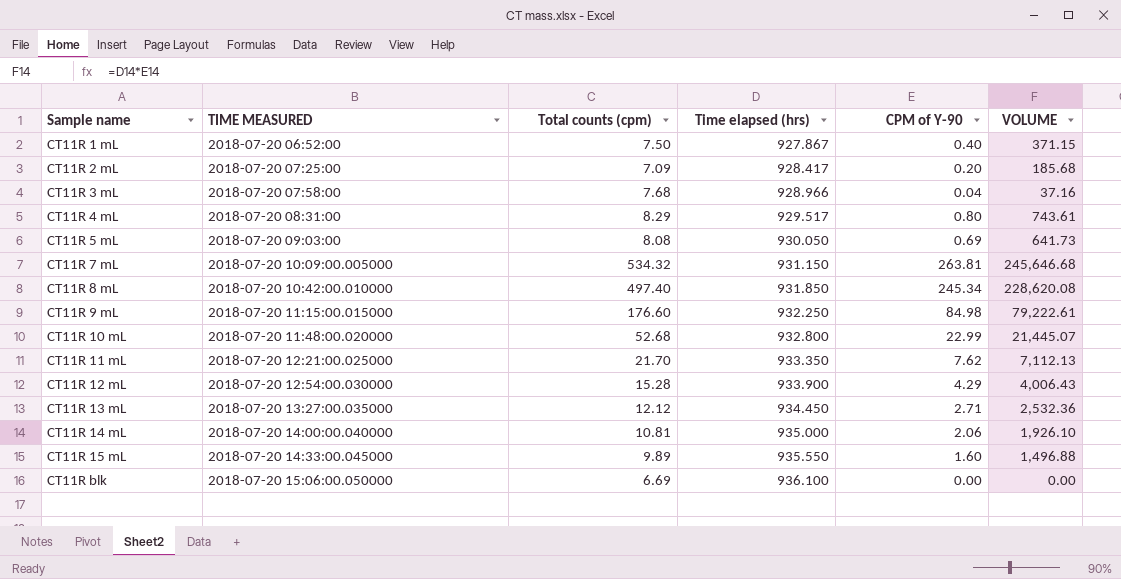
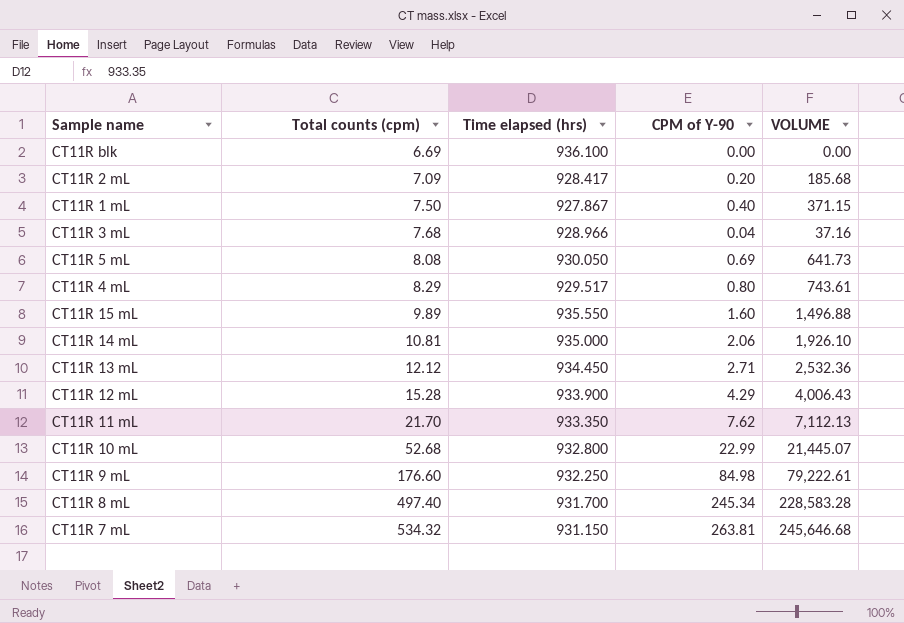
row order: Sample name ascending -> Total counts (cpm) ascending
column TIME MEASURED | position: 2 -> none
CT11R 8 mL | Time elapsed (hrs): 931.850 -> 931.700
CT11R 8 mL | VOLUME: 228,620.08 -> 228,583.28

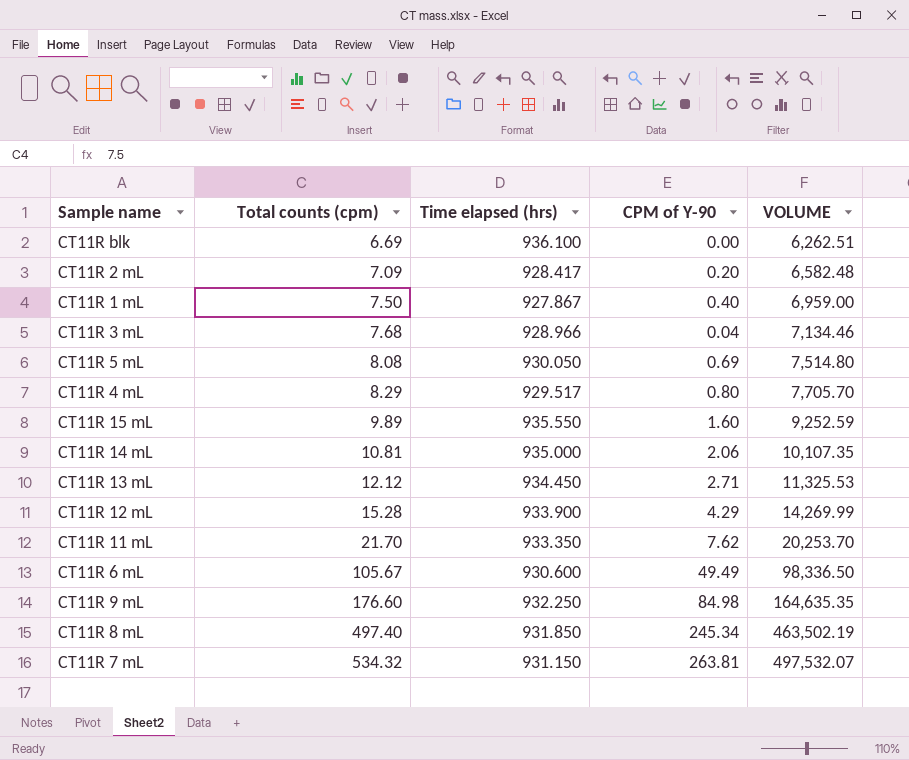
column VOLUME | formula: [Time elapsed (hrs)] * [CPM of Y-90] -> [Total counts (cpm)] * [Time elapsed (hrs)]
row CT11R 10 mL: 52.68 | 932.800 | 22.99 | 21,445.07 -> none
row CT11R 6 mL: none -> 105.67 | 930.600 | 49.49 | 98,336.50
CT11R 8 mL | Time elapsed (hrs): 931.700 -> 931.850

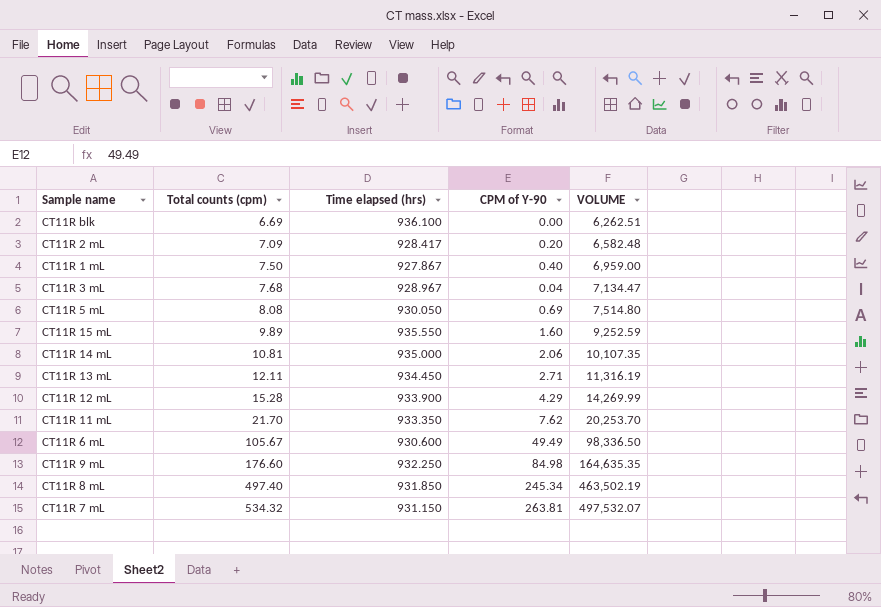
row CT11R 4 mL: 8.29 | 929.517 | 0.80 | 7,705.70 -> none
CT11R 3 mL | Time elapsed (hrs): 928.966 -> 928.967
CT11R 3 mL | VOLUME: 7,134.46 -> 7,134.47
CT11R 13 mL | Total counts (cpm): 12.12 -> 12.11
CT11R 13 mL | VOLUME: 11,325.53 -> 11,316.19

